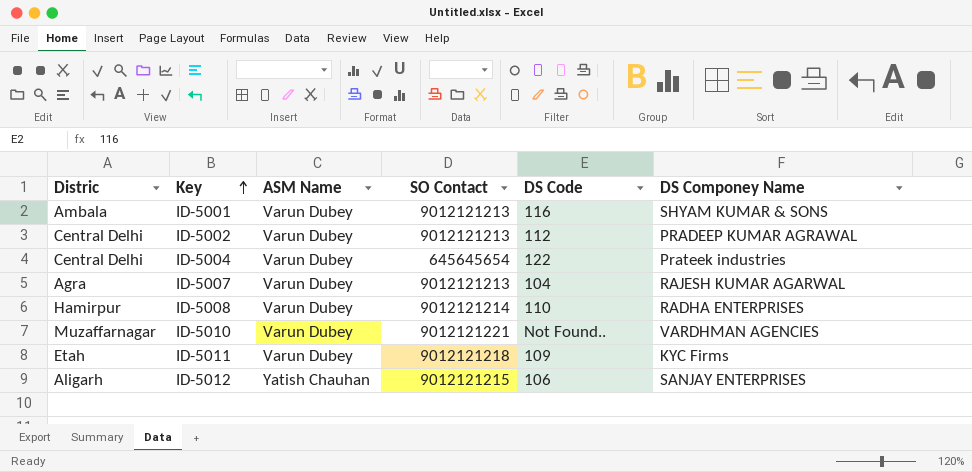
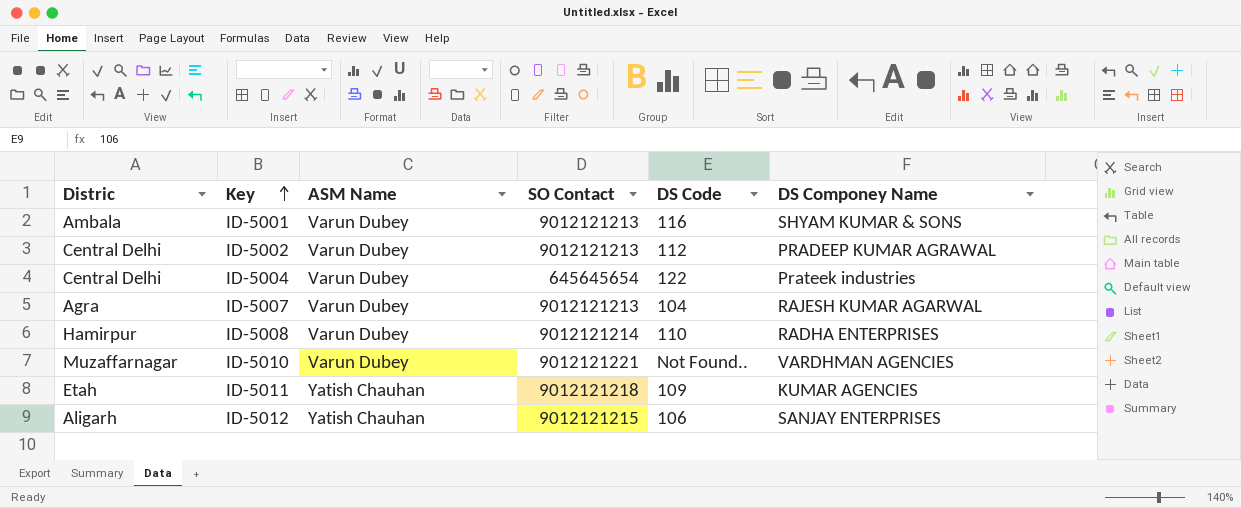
ID-5011 | ASM Name: Varun Dubey -> Yatish Chauhan
ID-5011 | DS Componey Name: KYC Firms -> KUMAR AGENCIES

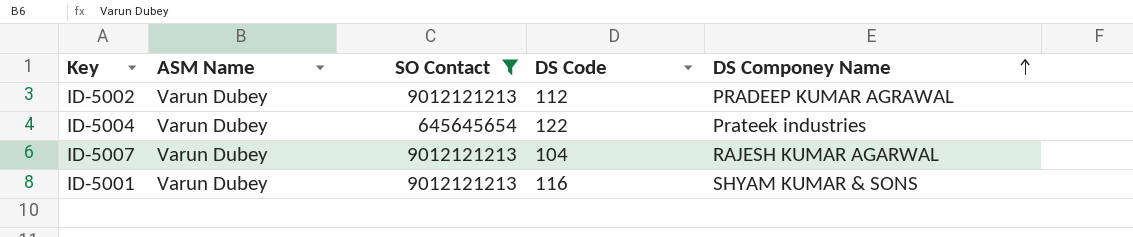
filter: none -> SO Contact <= 9012121213
row order: Key ascending -> DS Componey Name ascending
column Distric | position: 1 -> none

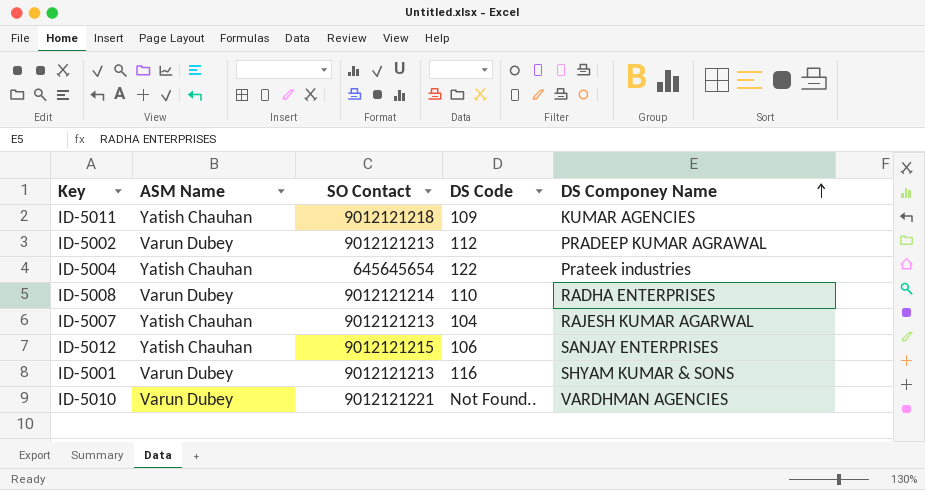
filter: SO Contact <= 9012121213 -> none
ID-5004 | ASM Name: Varun Dubey -> Yatish Chauhan
ID-5007 | ASM Name: Varun Dubey -> Yatish Chauhan

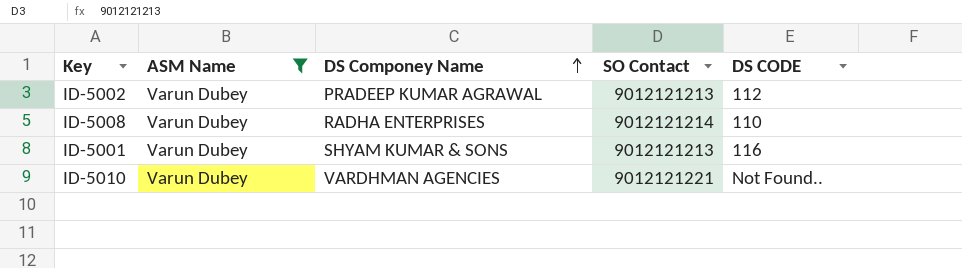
filter: none -> ASM Name = Varun Dubey
column DS Componey Name | position: 5 -> 3
column name: DS Code -> DS CODE

